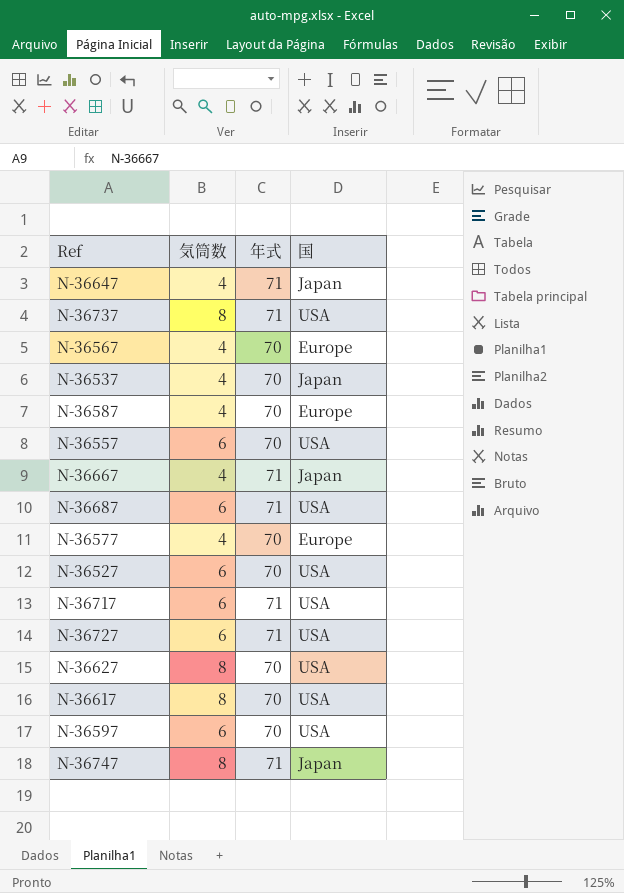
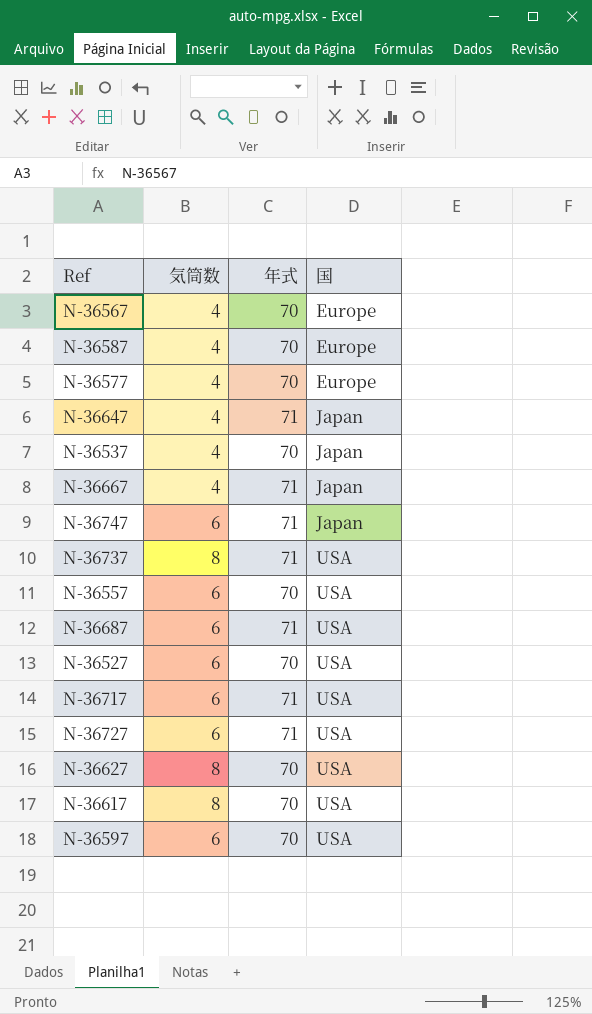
row order: none -> 国 ascending
N-36747 | 気筒数: 8 -> 6

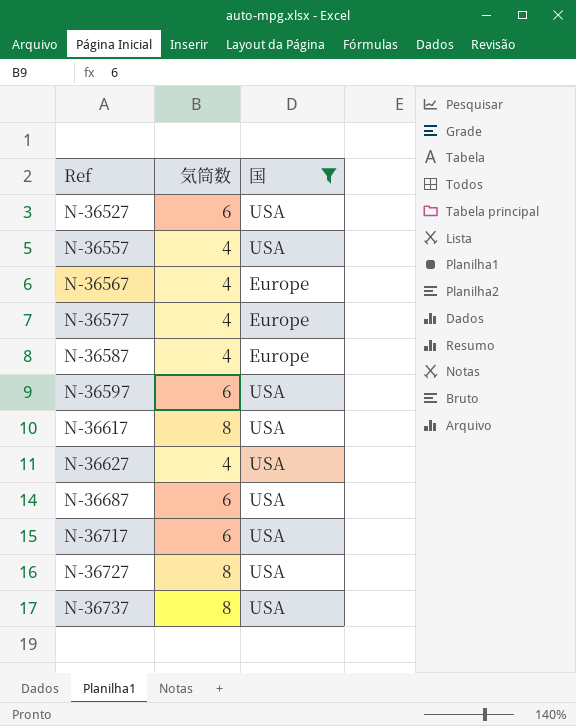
filter: none -> 国 != Japan
row order: 国 ascending -> Ref ascending
column 年式 | position: 3 -> none
N-36557 | 気筒数: 6 -> 4
N-36627 | 気筒数: 8 -> 4
N-36727 | 気筒数: 6 -> 8

